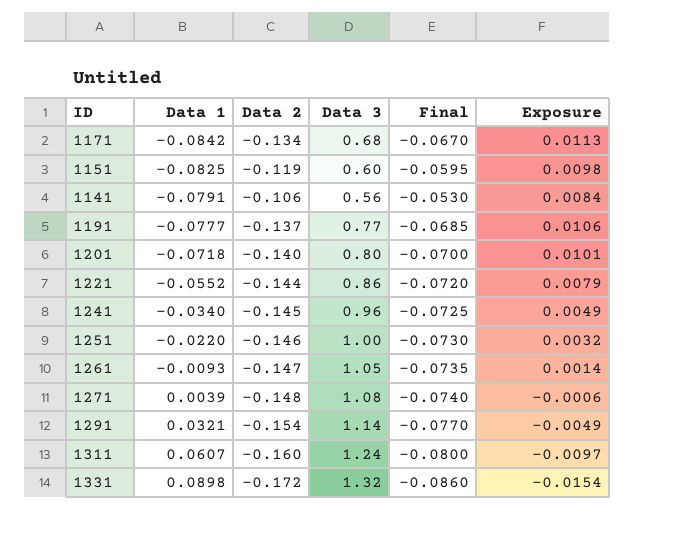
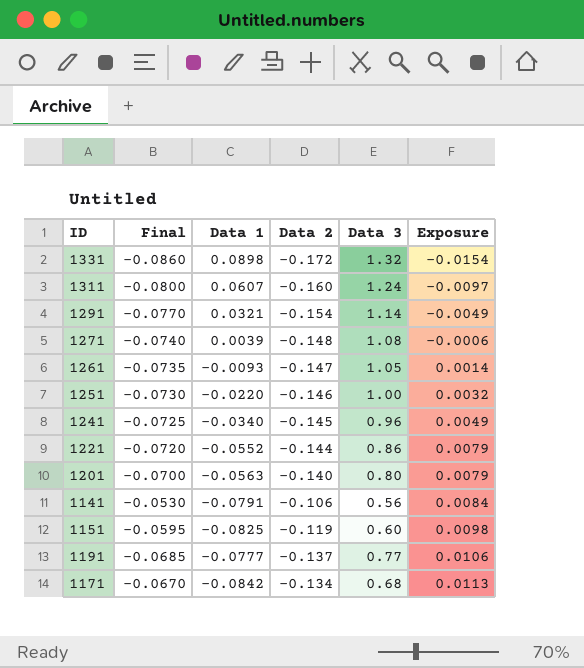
row order: Data 1 ascending -> Exposure ascending
column Final | position: 5 -> 2
1201 | Data 1: -0.0718 -> -0.0563
1201 | Exposure: 0.0101 -> 0.0079

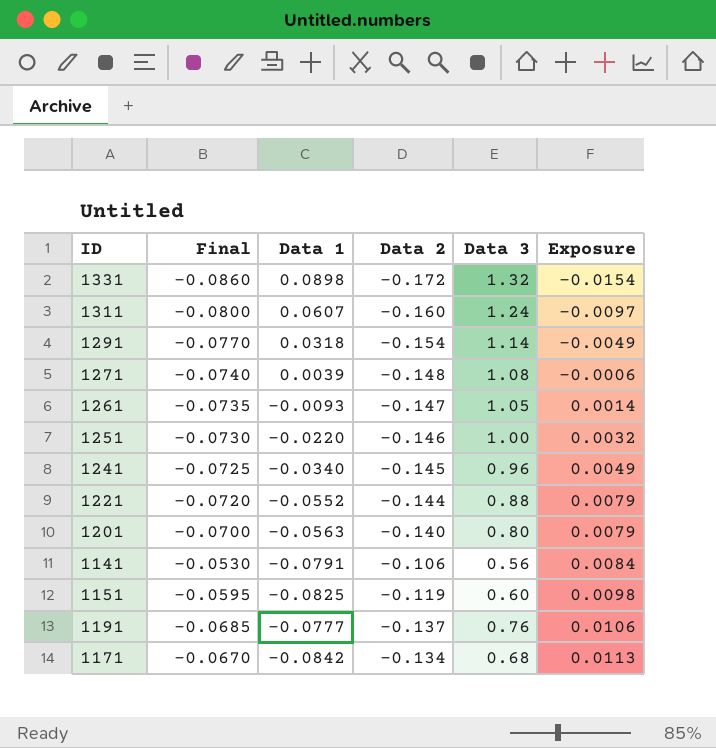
1291 | Data 1: 0.0321 -> 0.0318
1221 | Data 3: 0.86 -> 0.88
1191 | Data 3: 0.77 -> 0.76

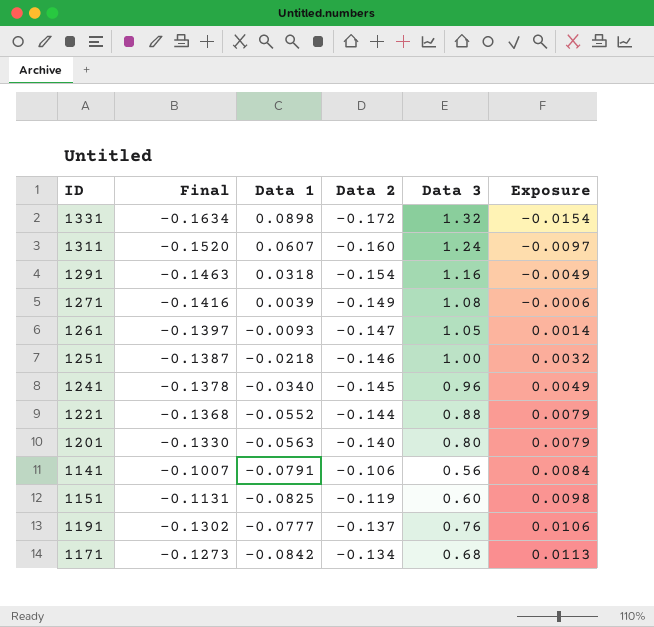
column Final | formula: [Data 2] * 0.5 -> [Data 2] * 0.95
1291 | Data 3: 1.14 -> 1.16
1271 | Data 2: -0.148 -> -0.149
1251 | Data 1: -0.0220 -> -0.0218

